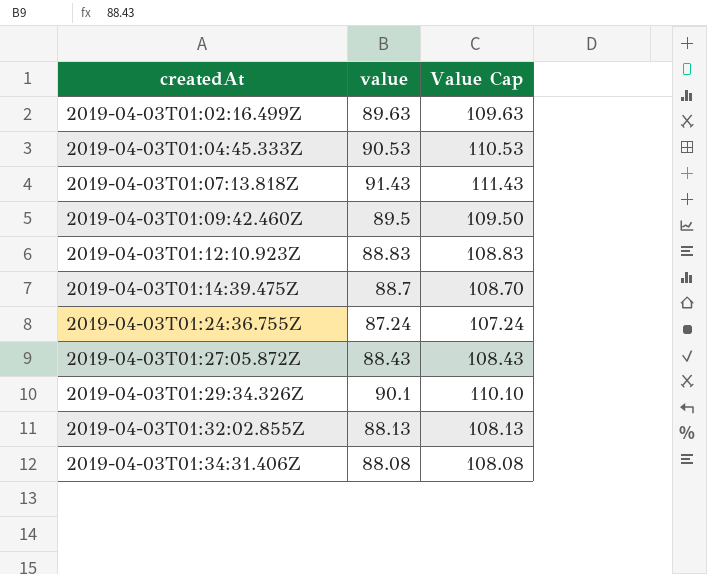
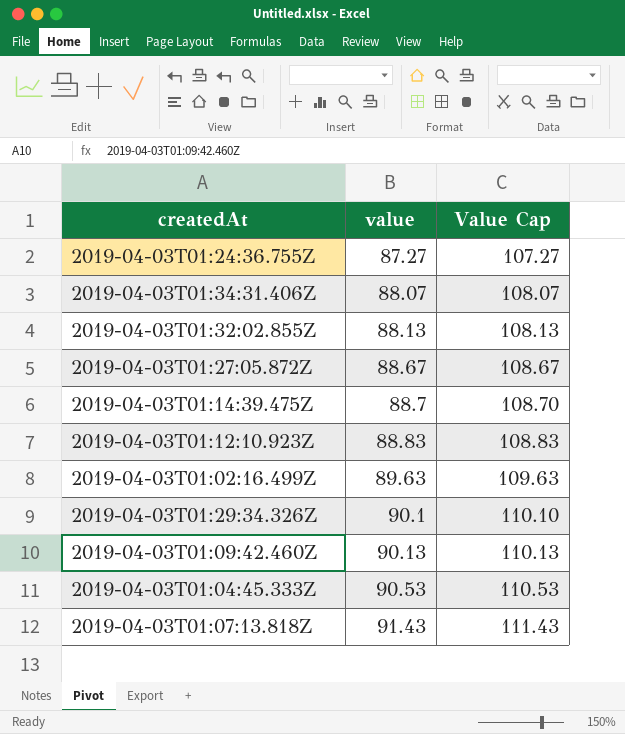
row order: createdAt ascending -> value ascending
2019-04-03T01:24:36.755Z | value: 87.24 -> 87.27
2019-04-03T01:24:36.755Z | Value Cap: 107.24 -> 107.27
2019-04-03T01:34:31.406Z | value: 88.08 -> 88.07
2019-04-03T01:34:31.406Z | Value Cap: 108.08 -> 108.07
2019-04-03T01:27:05.872Z | value: 88.43 -> 88.67
2019-04-03T01:27:05.872Z | Value Cap: 108.43 -> 108.67
2019-04-03T01:09:42.460Z | value: 89.5 -> 90.13
2019-04-03T01:09:42.460Z | Value Cap: 109.50 -> 110.13

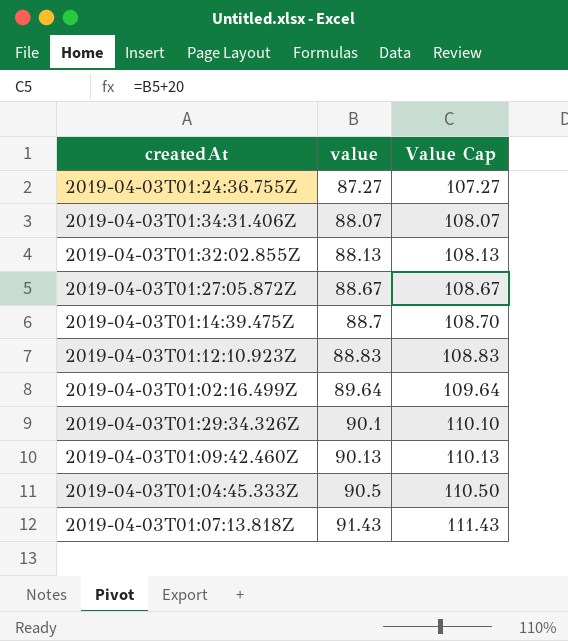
2019-04-03T01:02:16.499Z | value: 89.63 -> 89.64
2019-04-03T01:02:16.499Z | Value Cap: 109.63 -> 109.64
2019-04-03T01:04:45.333Z | value: 90.53 -> 90.5
2019-04-03T01:04:45.333Z | Value Cap: 110.53 -> 110.50

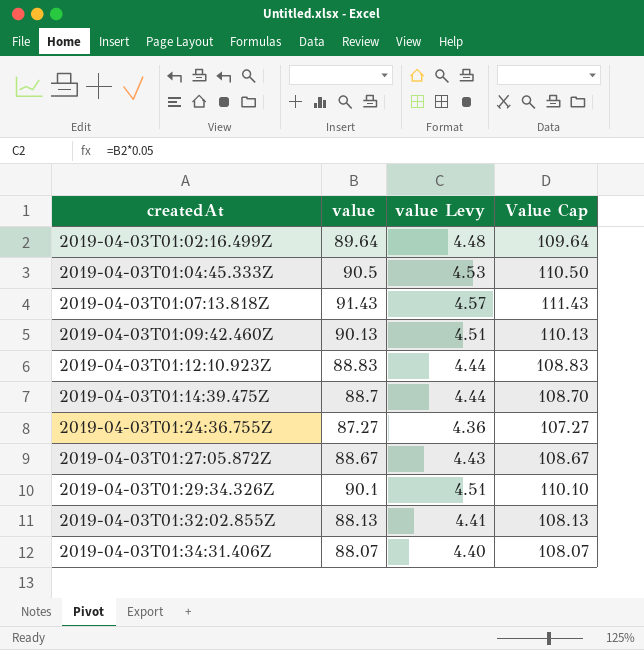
row order: value ascending -> createdAt ascending
column value Levy | formula: none -> [value] * 0.05

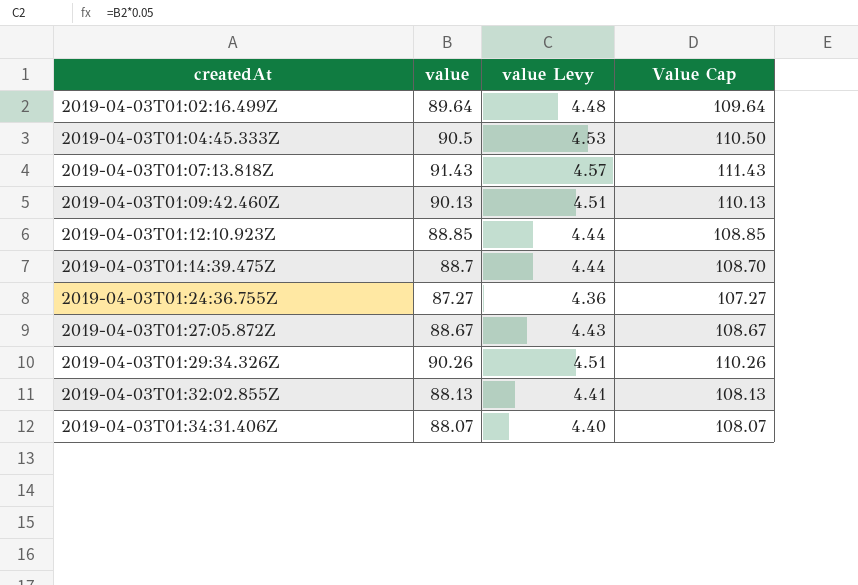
2019-04-03T01:12:10.923Z | value: 88.83 -> 88.85
2019-04-03T01:12:10.923Z | Value Cap: 108.83 -> 108.85
2019-04-03T01:29:34.326Z | value: 90.1 -> 90.26
2019-04-03T01:29:34.326Z | Value Cap: 110.10 -> 110.26

